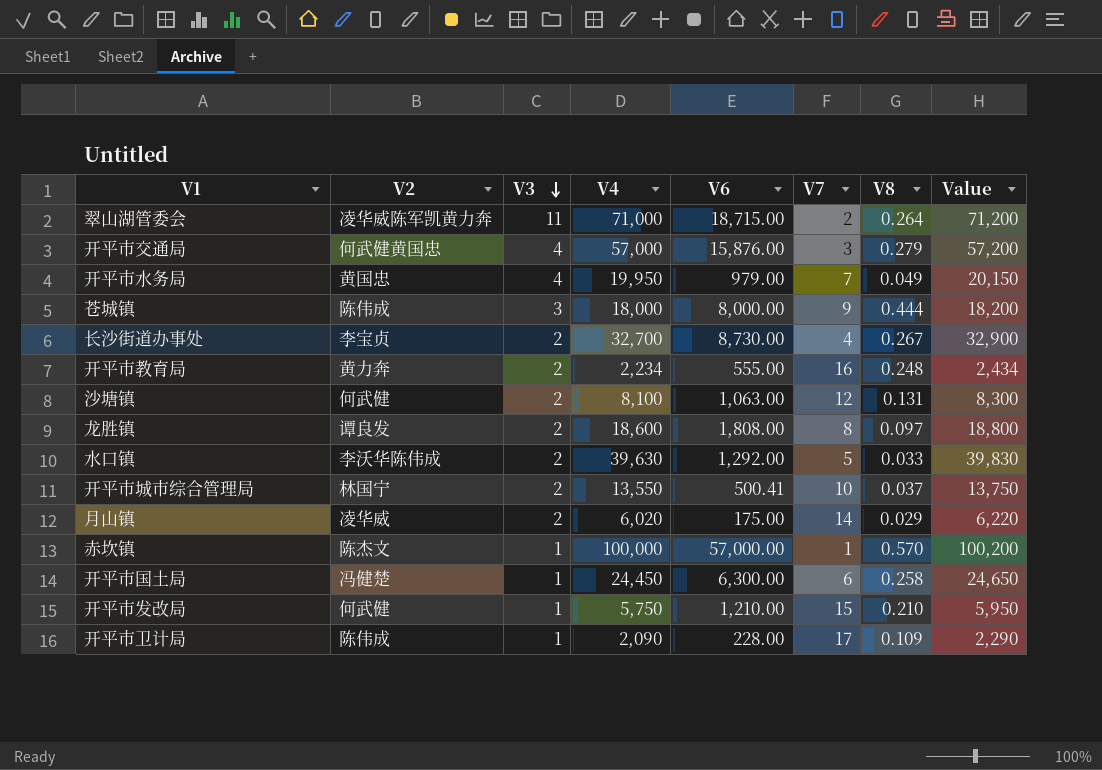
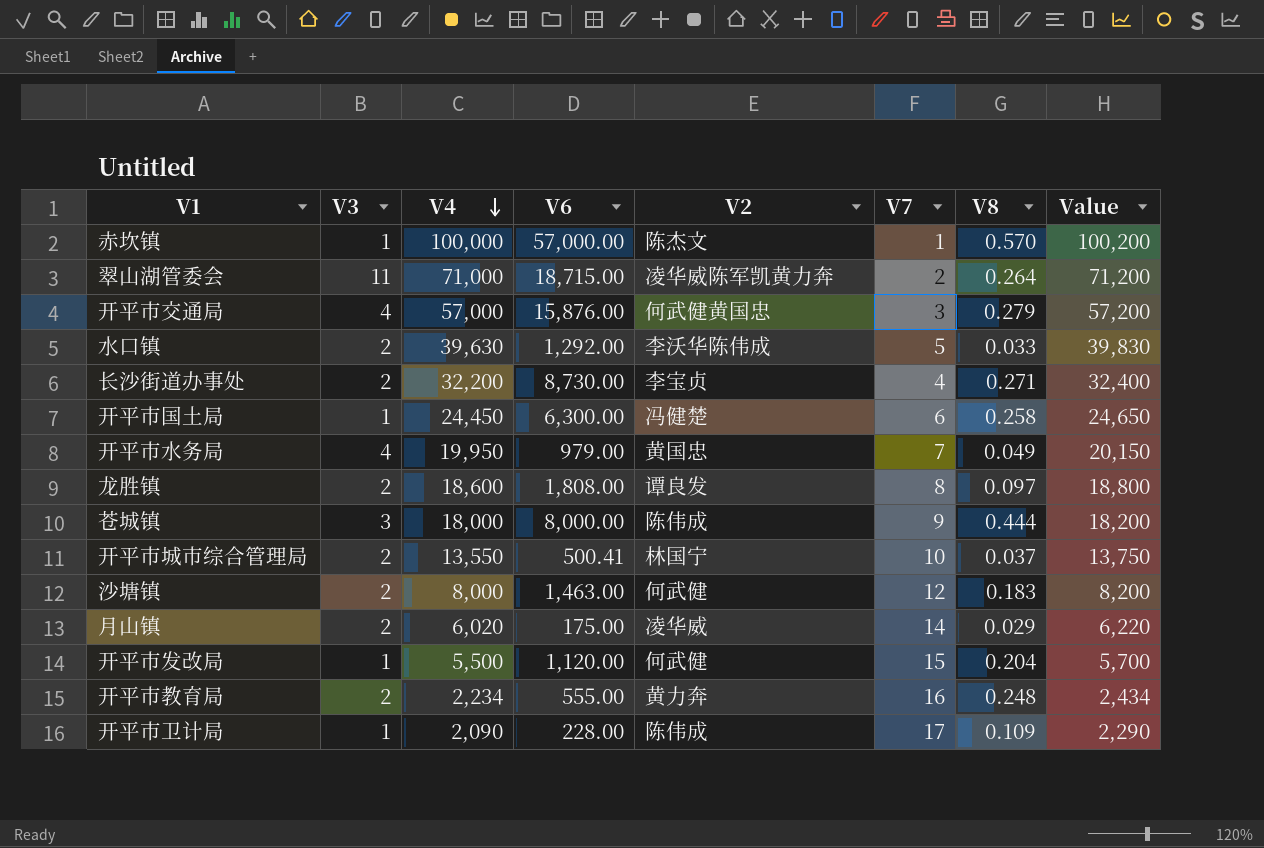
row order: V3 descending -> V4 descending
column V2 | position: 2 -> 5
长沙街道办事处 | V4: 32,700 -> 32,200
长沙街道办事处 | V8: 0.267 -> 0.271
长沙街道办事处 | Value: 32,900 -> 32,400
沙塘镇 | V4: 8,100 -> 8,000
沙塘镇 | V6: 1,063.00 -> 1,463.00
沙塘镇 | V8: 0.131 -> 0.183
沙塘镇 | Value: 8,300 -> 8,200
开平市发改局 | V4: 5,750 -> 5,500
开平市发改局 | V6: 1,210.00 -> 1,120.00
开平市发改局 | V8: 0.210 -> 0.204
开平市发改局 | Value: 5,950 -> 5,700

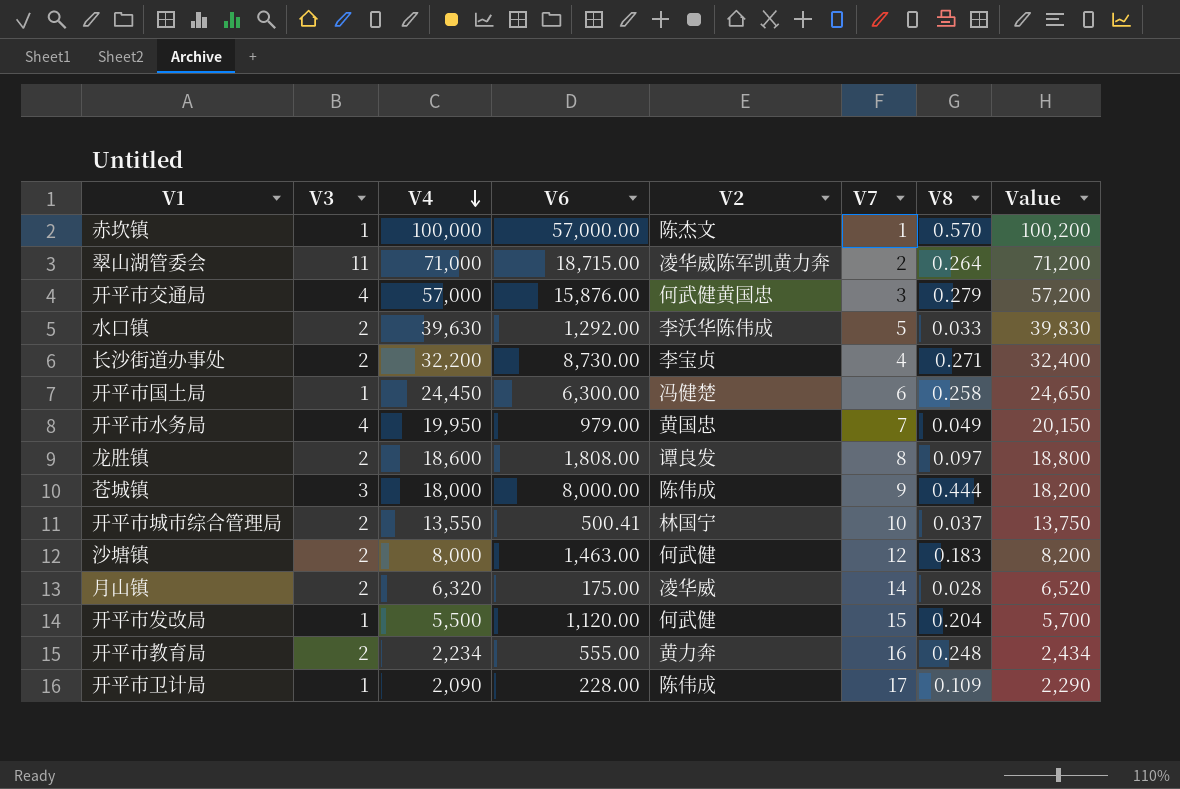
月山镇 | V4: 6,020 -> 6,320
月山镇 | V8: 0.029 -> 0.028
月山镇 | Value: 6,220 -> 6,520

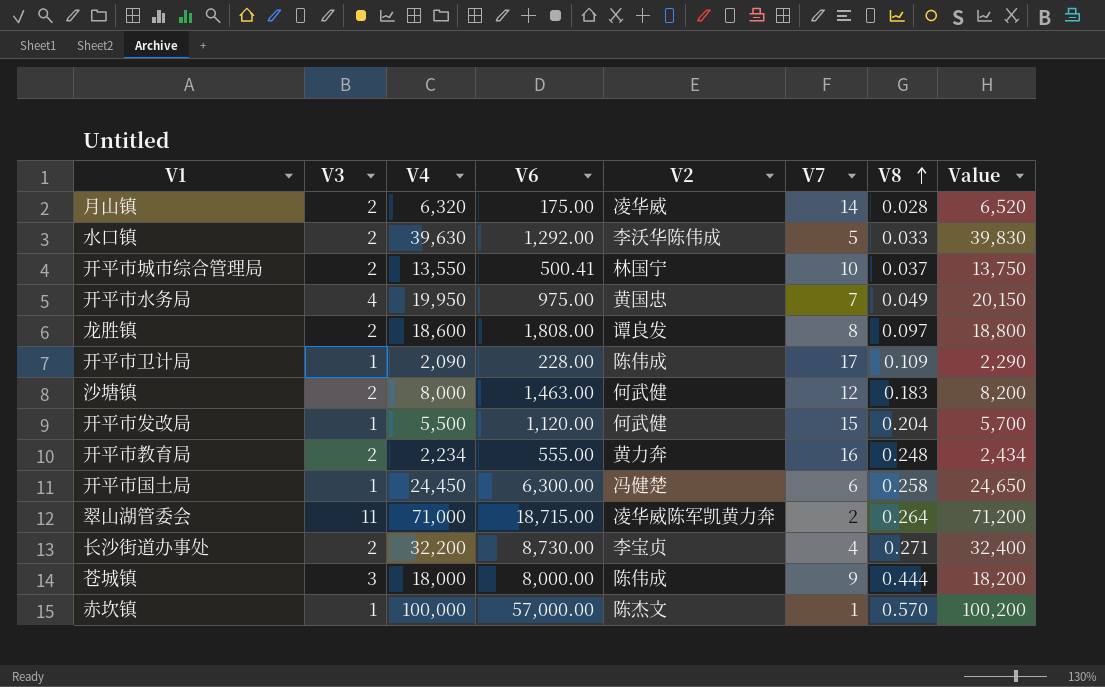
row order: V4 descending -> V8 ascending
row 开平市交通局: 4 | 57,000 | 15,876.00 | 何武健黄国忠 | 3 | 0.279 | 57,200 -> none
开平市水务局 | V6: 979.00 -> 975.00

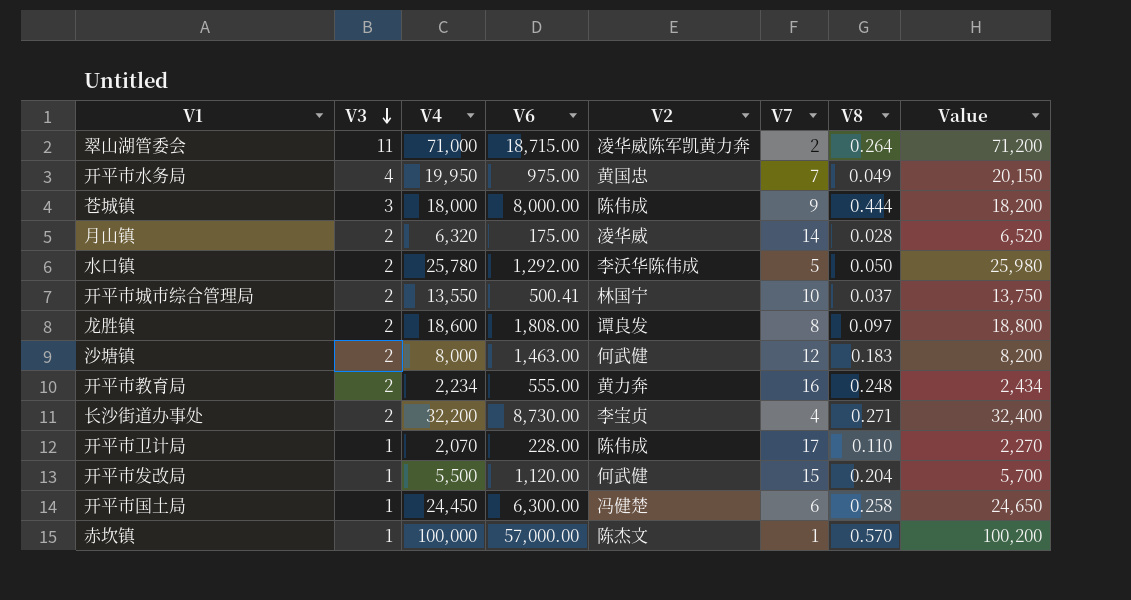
row order: V8 ascending -> V3 descending
水口镇 | V4: 39,630 -> 25,780
水口镇 | V8: 0.033 -> 0.050
水口镇 | Value: 39,830 -> 25,980
开平市卫计局 | V4: 2,090 -> 2,070
开平市卫计局 | V8: 0.109 -> 0.110
开平市卫计局 | Value: 2,290 -> 2,270

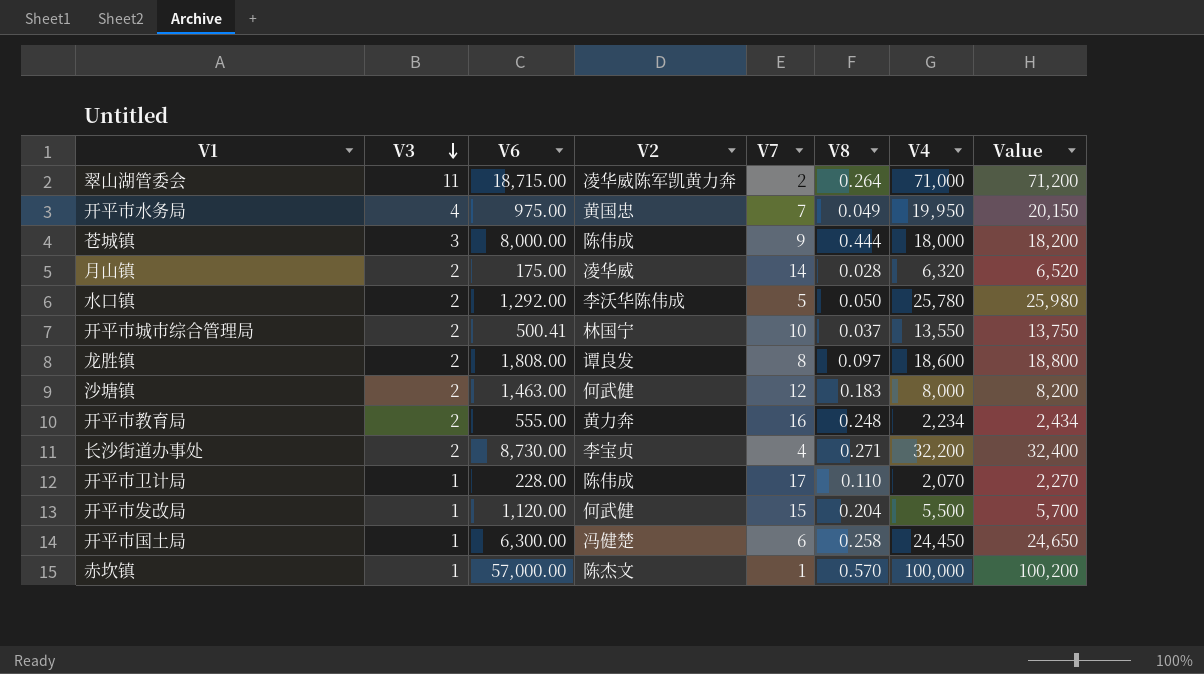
column V4 | position: 3 -> 7

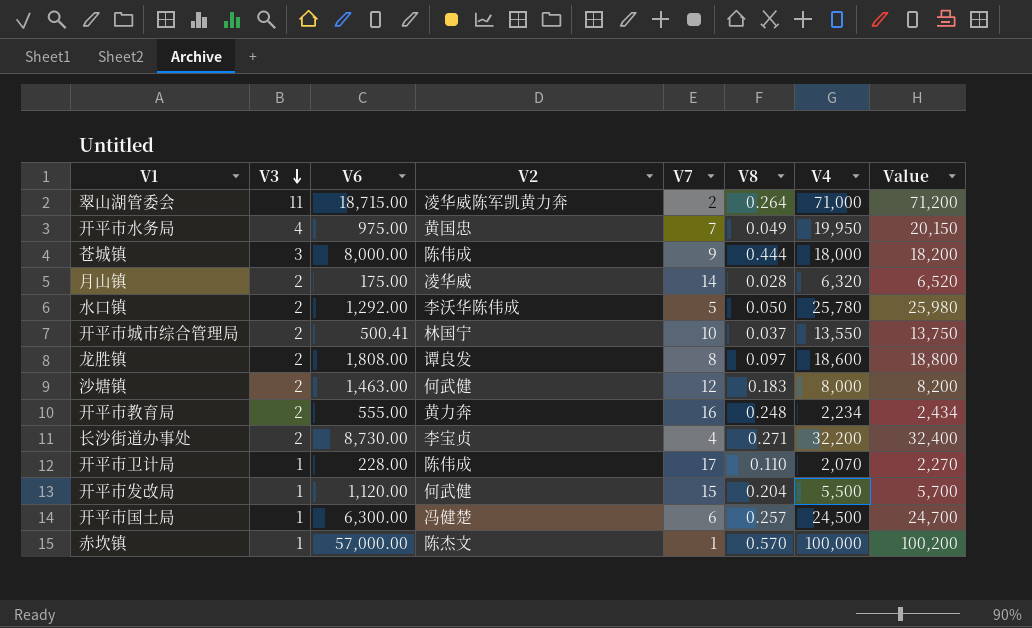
开平市国土局 | V8: 0.258 -> 0.257
开平市国土局 | V4: 24,450 -> 24,500
开平市国土局 | Value: 24,650 -> 24,700

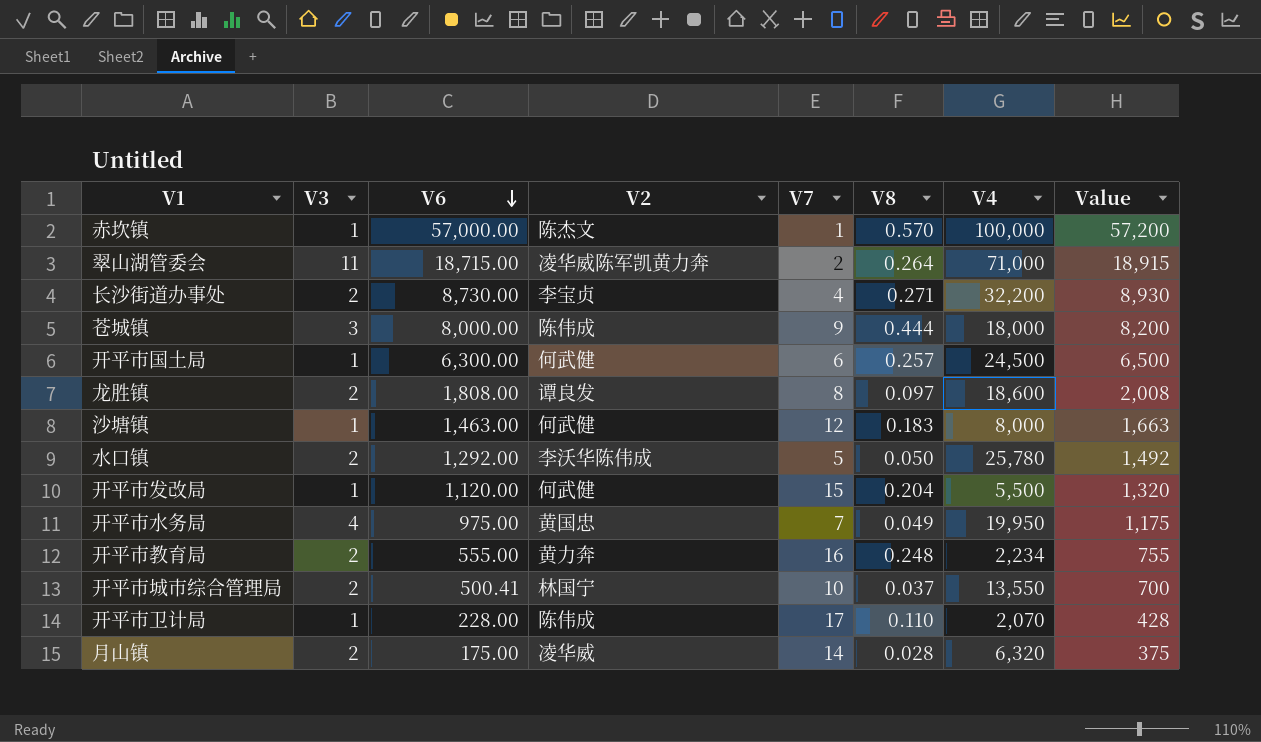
row order: V3 descending -> V6 descending
column Value | formula: [V4] + 200 -> [V6] + 200
开平市国土局 | V2: 冯健楚 -> 何武健
沙塘镇 | V3: 2 -> 1

